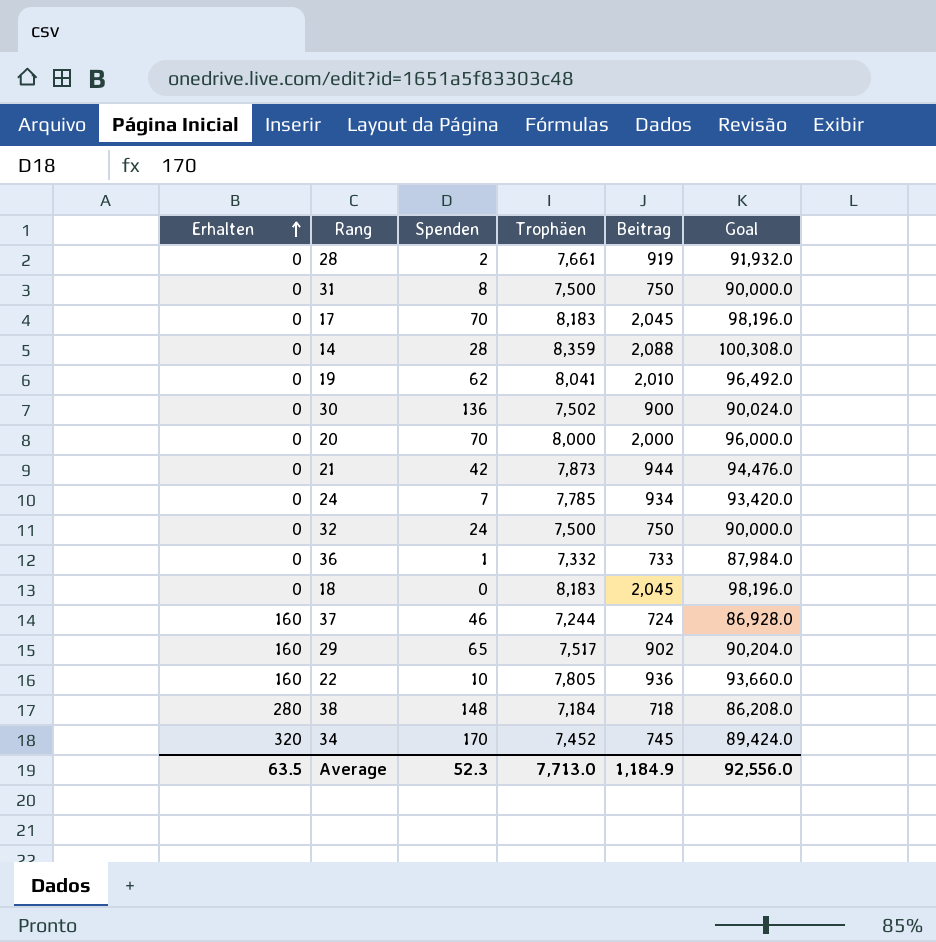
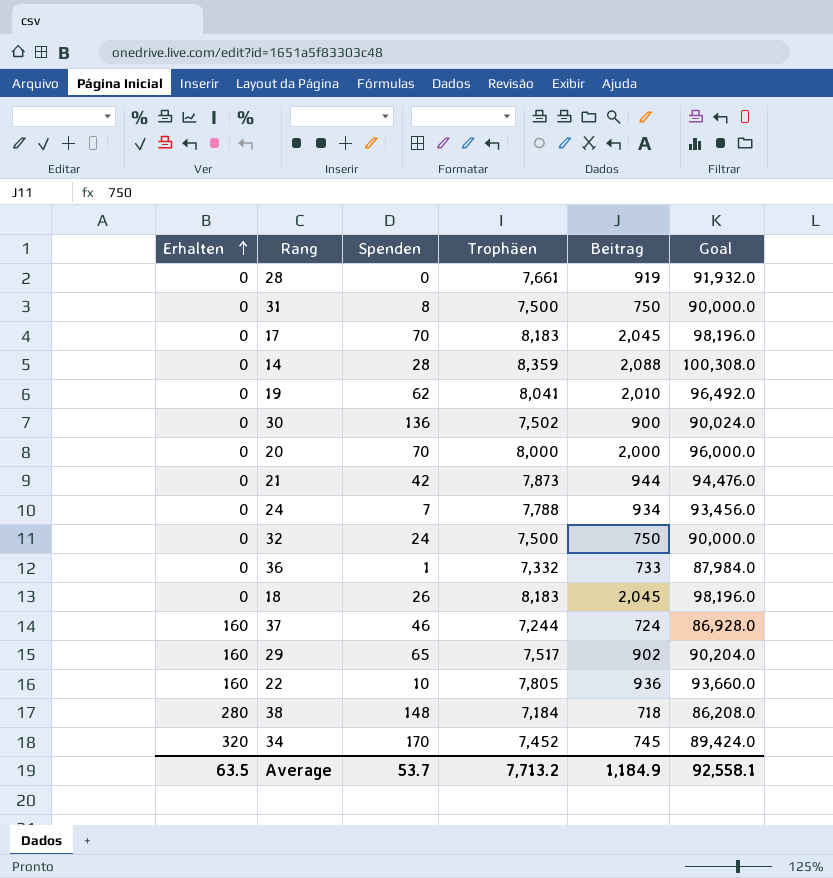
28 | Spenden: 2 -> 0
24 | Trophäen: 7,785 -> 7,788
24 | Goal: 93,420.0 -> 93,456.0
18 | Spenden: 0 -> 26
Average | Spenden: 52.3 -> 53.7
Average | Trophäen: 7,713.0 -> 7,713.2
Average | Goal: 92,556.0 -> 92,558.1

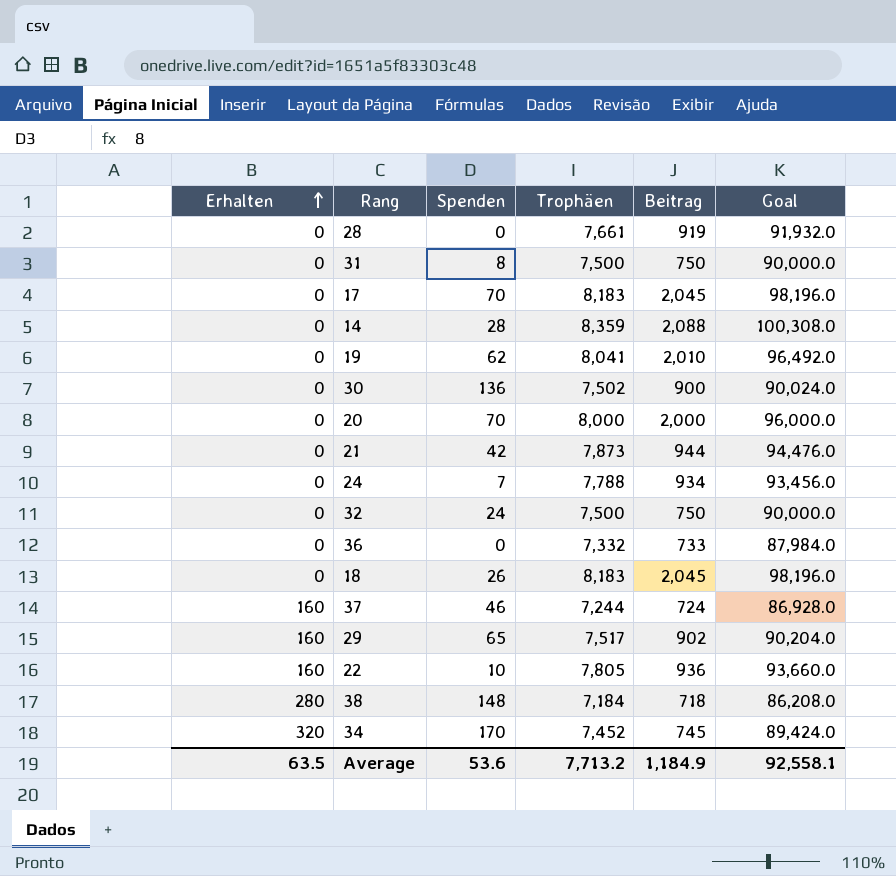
36 | Spenden: 1 -> 0
Average | Spenden: 53.7 -> 53.6

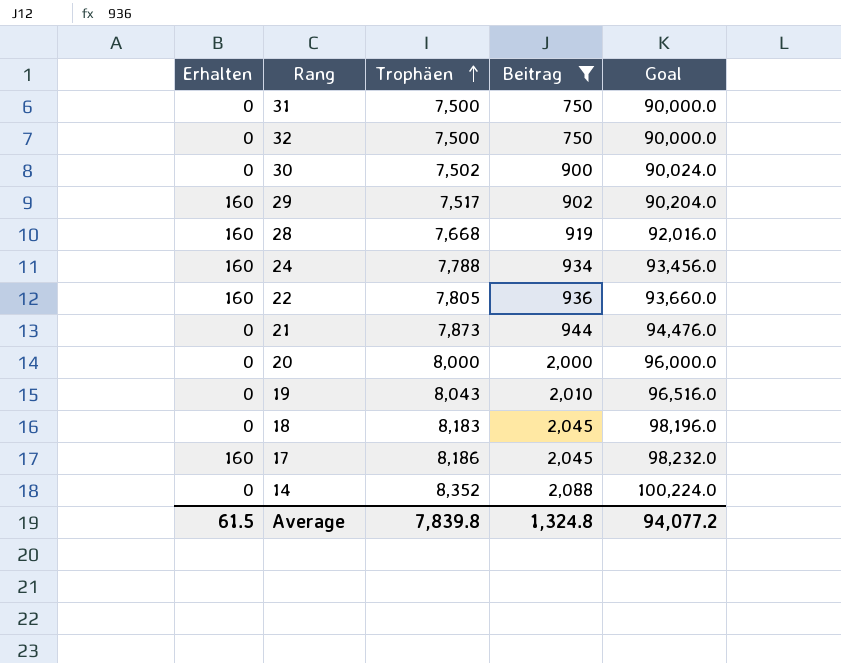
filter: none -> Beitrag >= 750
row order: Erhalten ascending -> Trophäen ascending
column Spenden | position: 3 -> none
28 | Erhalten: 0 -> 160
28 | Trophäen: 7,661 -> 7,668
28 | Goal: 91,932.0 -> 92,016.0
24 | Erhalten: 0 -> 160
19 | Trophäen: 8,041 -> 8,043
19 | Goal: 96,492.0 -> 96,516.0
17 | Erhalten: 0 -> 160
17 | Trophäen: 8,183 -> 8,186
17 | Goal: 98,196.0 -> 98,232.0
14 | Trophäen: 8,359 -> 8,352
14 | Goal: 100,308.0 -> 100,224.0
Average | Erhalten: 63.5 -> 61.5
Average | Trophäen: 7,713.2 -> 7,839.8
Average | Beitrag: 1,184.9 -> 1,324.8
Average | Goal: 92,558.1 -> 94,077.2

